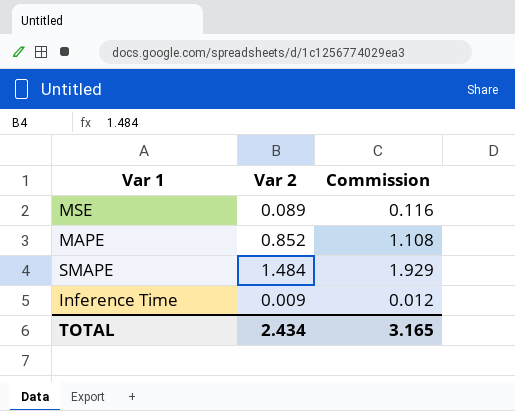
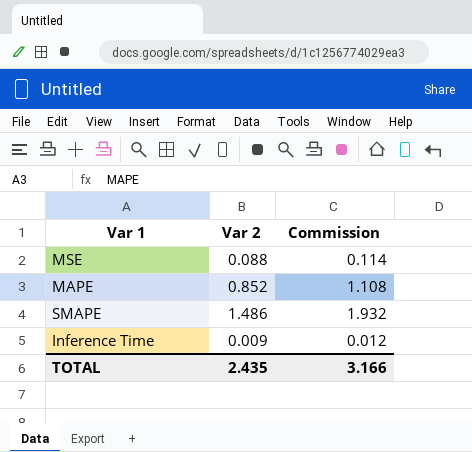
MSE | Var 2: 0.089 -> 0.088
MSE | Commission: 0.116 -> 0.114
SMAPE | Var 2: 1.484 -> 1.486
SMAPE | Commission: 1.929 -> 1.932
TOTAL | Var 2: 2.434 -> 2.435
TOTAL | Commission: 3.165 -> 3.166

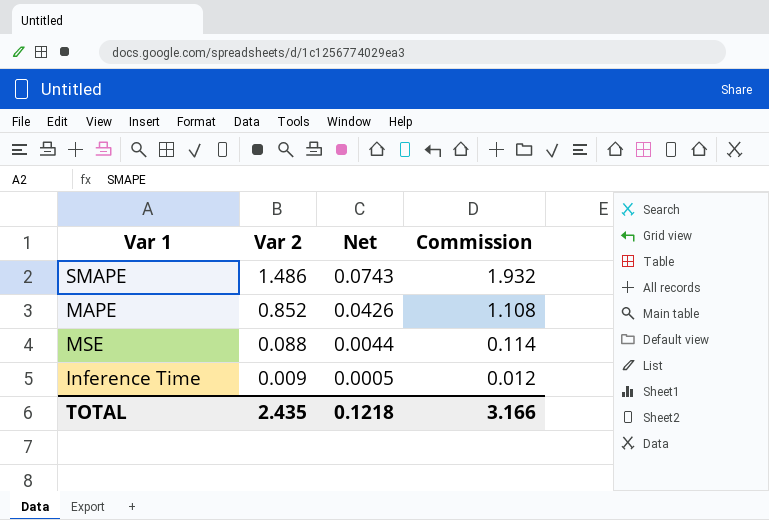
row order: none -> Var 2 descending
column Net | formula: none -> [Var 2] * 0.05

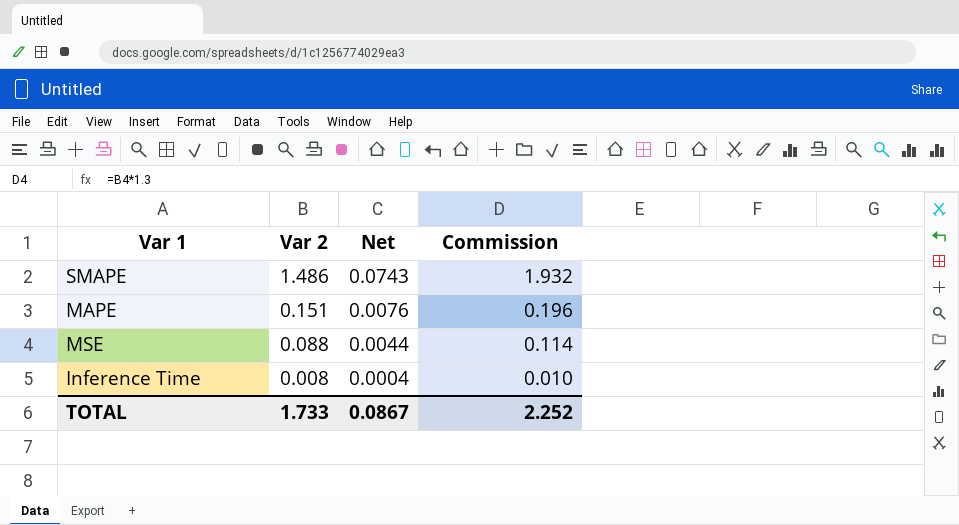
MAPE | Var 2: 0.852 -> 0.151
MAPE | Net: 0.0426 -> 0.0076
MAPE | Commission: 1.108 -> 0.196
Inference Time | Var 2: 0.009 -> 0.008
Inference Time | Net: 0.0005 -> 0.0004
Inference Time | Commission: 0.012 -> 0.010
TOTAL | Var 2: 2.435 -> 1.733
TOTAL | Net: 0.1218 -> 0.0867
TOTAL | Commission: 3.166 -> 2.252

